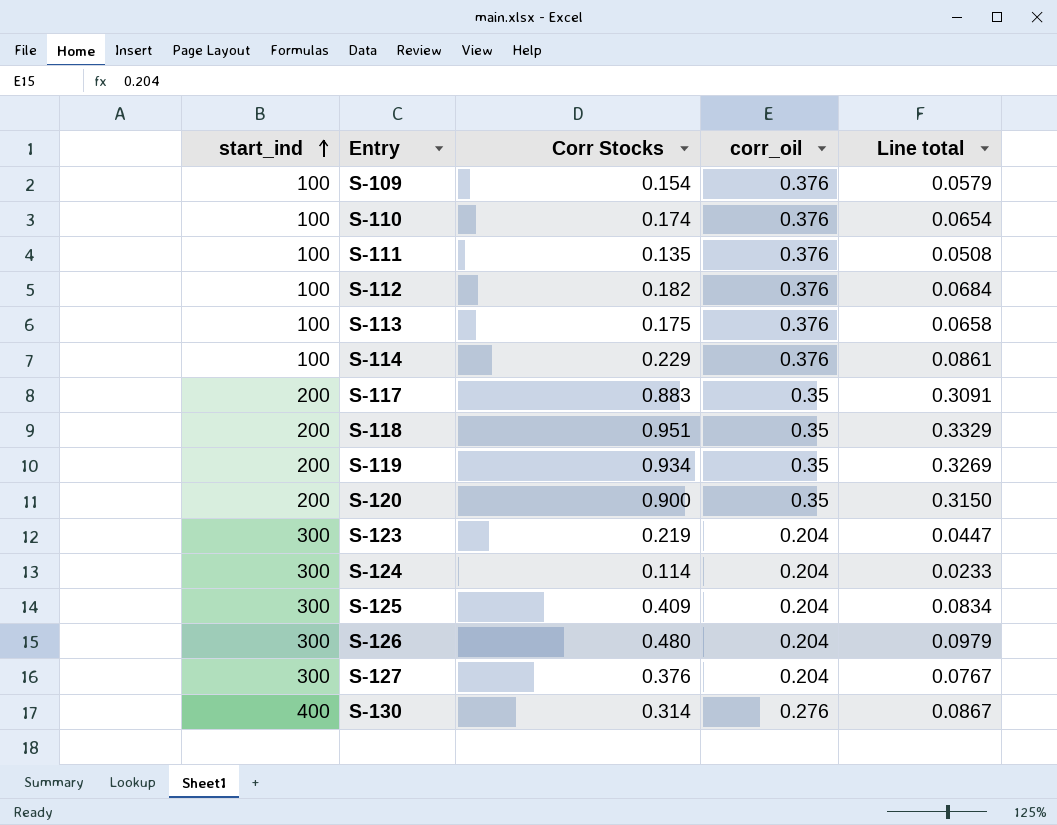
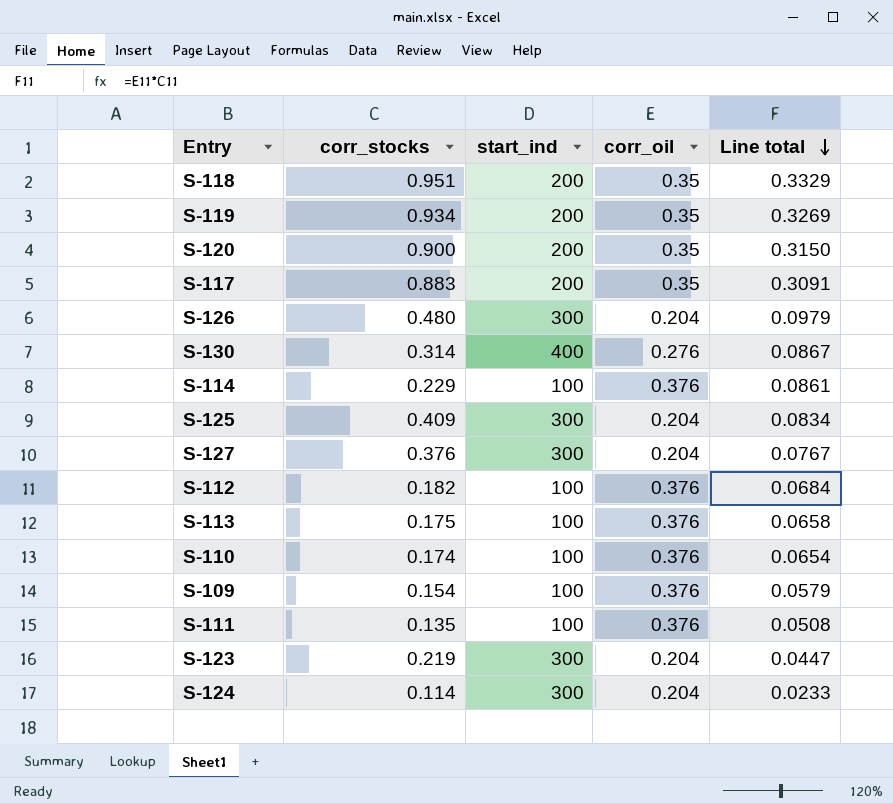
row order: start_ind ascending -> Line total descending
column name: Corr Stocks -> corr_stocks
column start_ind | position: 1 -> 3

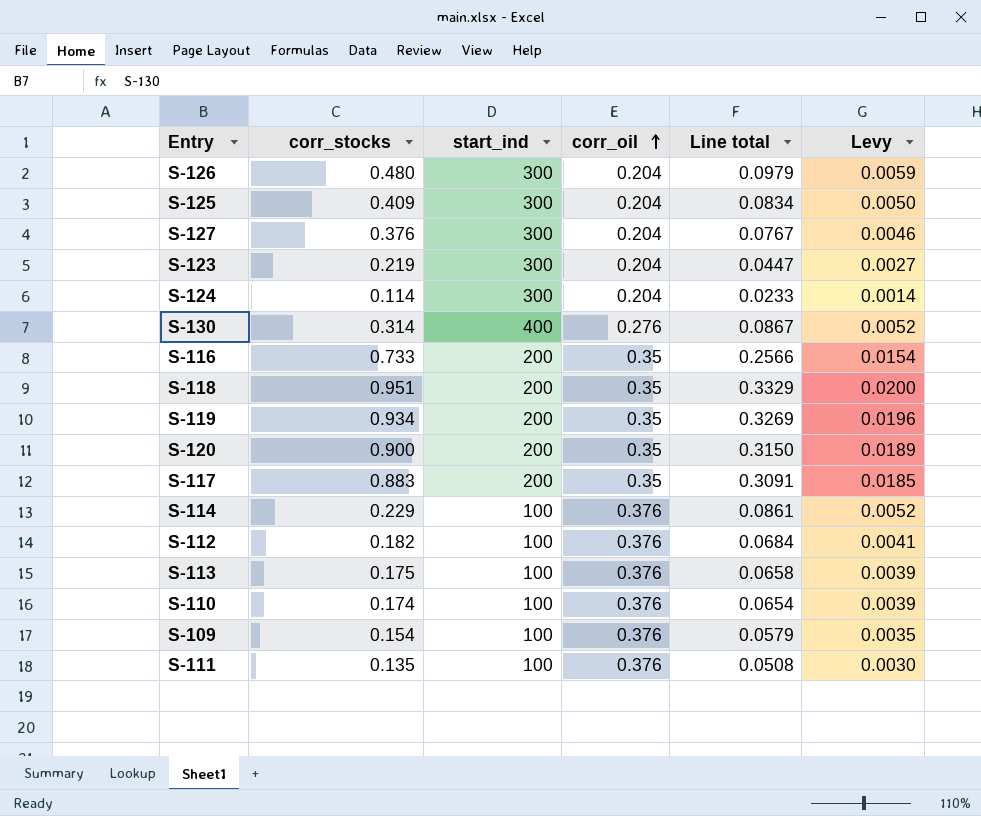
row order: Line total descending -> corr_oil ascending
column Levy | formula: none -> [Line total] * 0.06
row S-116: none -> 0.733 | 200 | 0.35 | 0.2566 | 0.0154

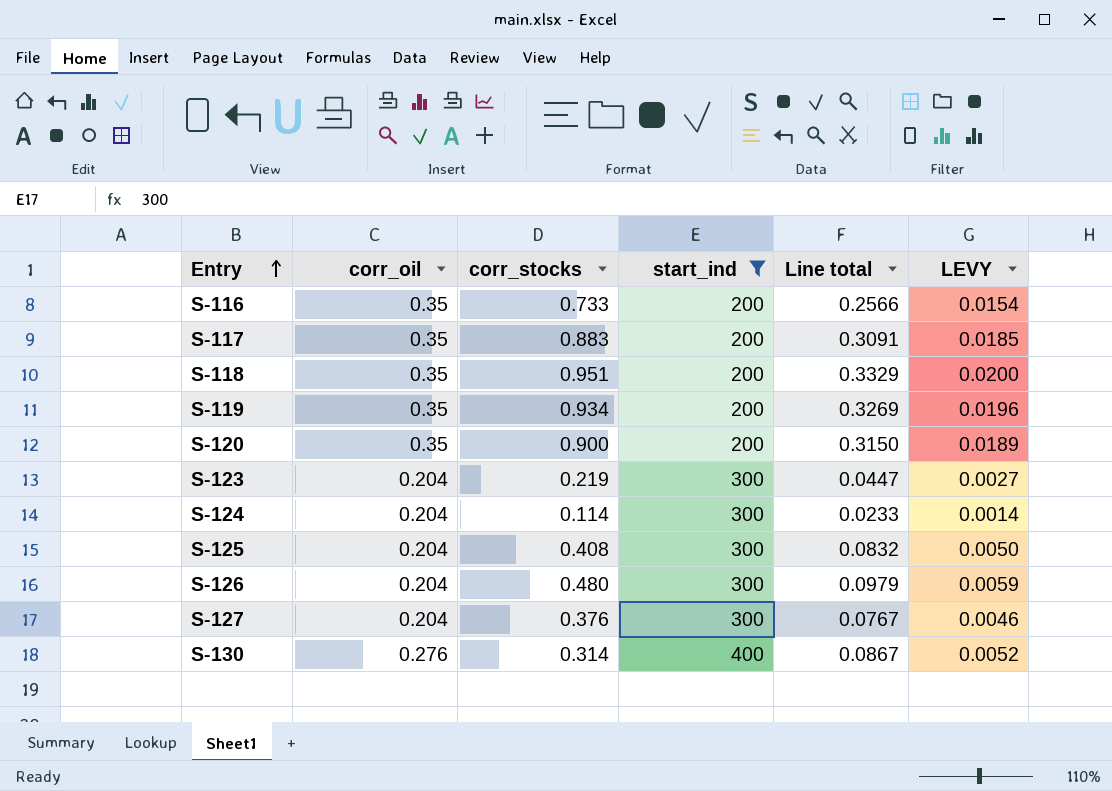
filter: none -> start_ind != 100
row order: corr_oil ascending -> Entry ascending
column corr_oil | position: 4 -> 2
column name: Levy -> LEVY
S-125 | corr_stocks: 0.409 -> 0.408
S-125 | Line total: 0.0834 -> 0.0832

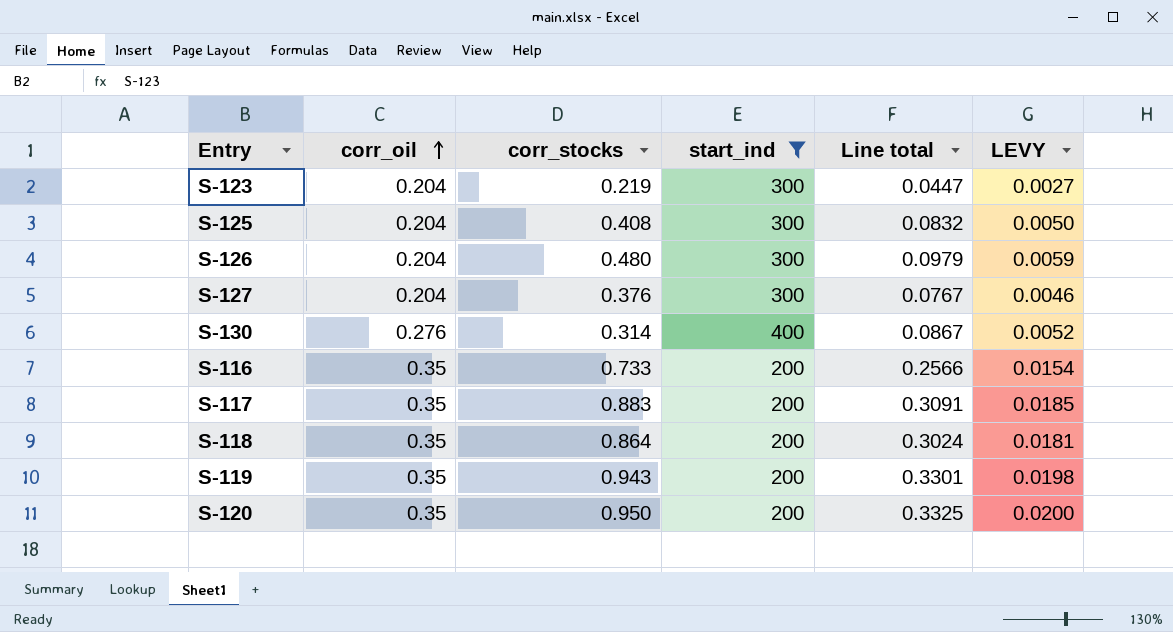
row order: Entry ascending -> corr_oil ascending
row S-124: 0.204 | 0.114 | 300 | 0.0233 | 0.0014 -> none
S-118 | corr_stocks: 0.951 -> 0.864
S-118 | Line total: 0.3329 -> 0.3024
S-118 | LEVY: 0.0200 -> 0.0181
S-119 | corr_stocks: 0.934 -> 0.943
S-119 | Line total: 0.3269 -> 0.3301
S-119 | LEVY: 0.0196 -> 0.0198
S-120 | corr_stocks: 0.900 -> 0.950
S-120 | Line total: 0.3150 -> 0.3325
S-120 | LEVY: 0.0189 -> 0.0200

